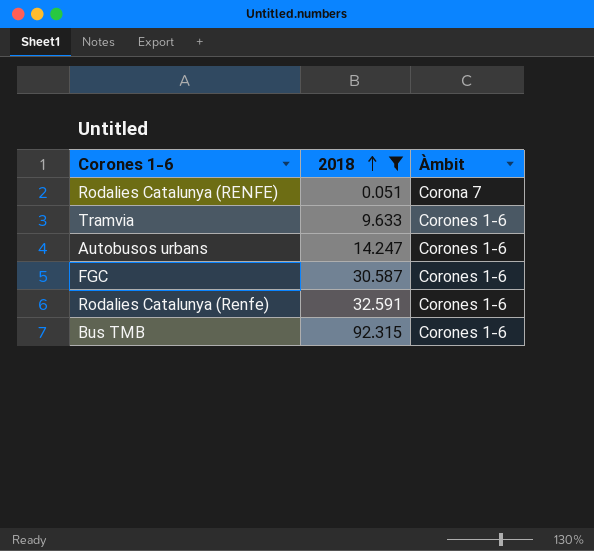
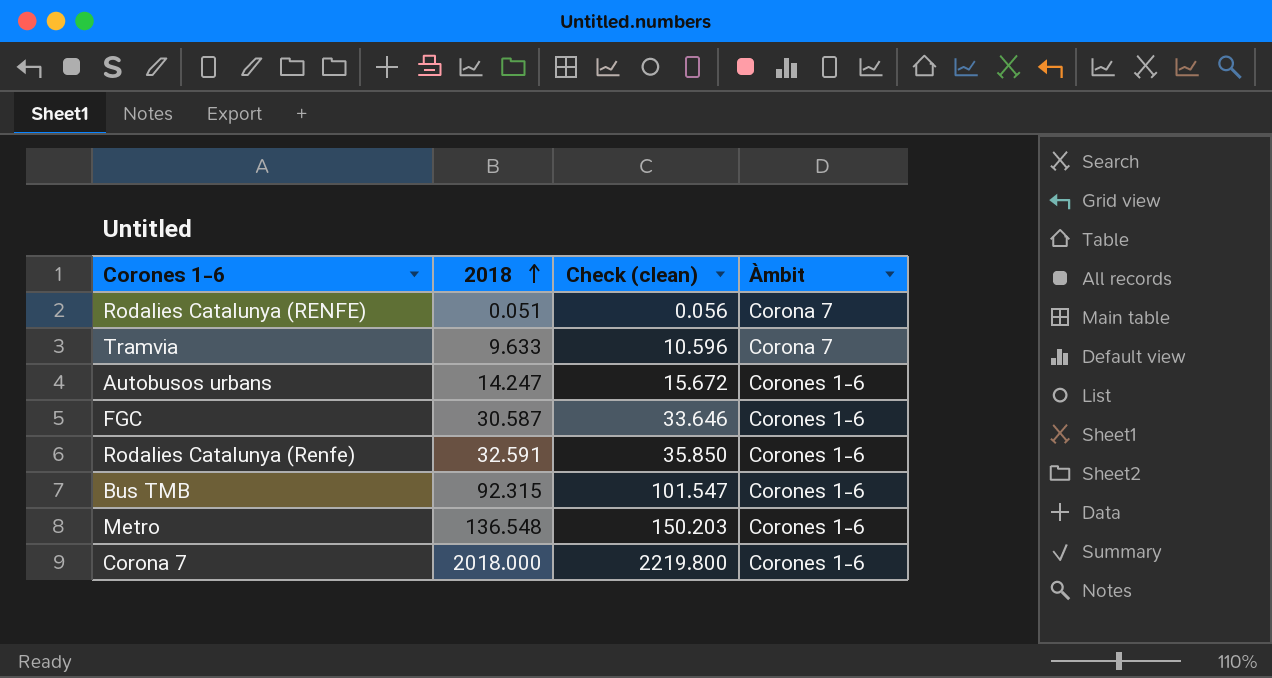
filter: 2018 <= 92.315 -> none
column Check (clean) | formula: none -> [2018] * 1.1
Tramvia | Àmbit: Corones 1-6 -> Corona 7

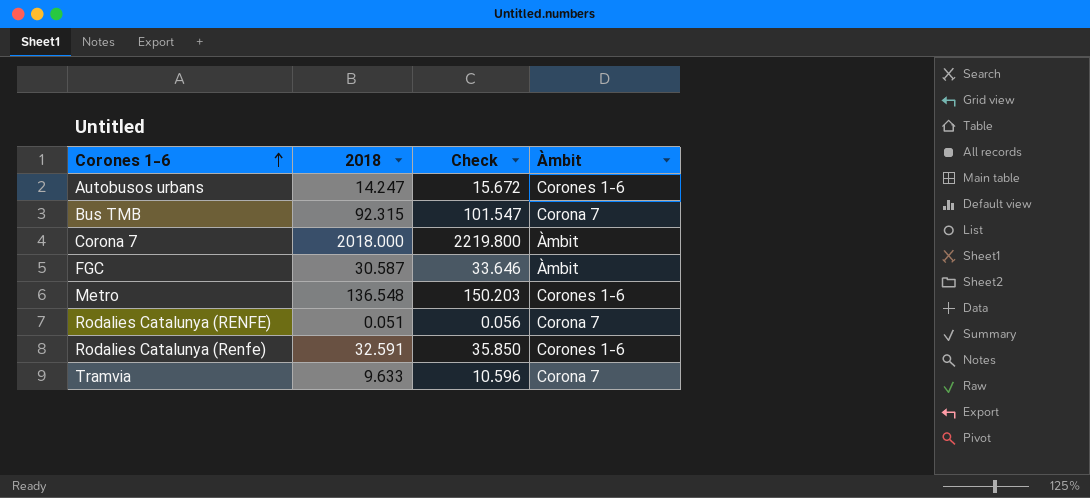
row order: 2018 ascending -> Corones 1-6 ascending
column name: Check (clean) -> Check
Bus TMB | Àmbit: Corones 1-6 -> Corona 7
Corona 7 | Àmbit: Corones 1-6 -> Àmbit
FGC | Àmbit: Corones 1-6 -> Àmbit

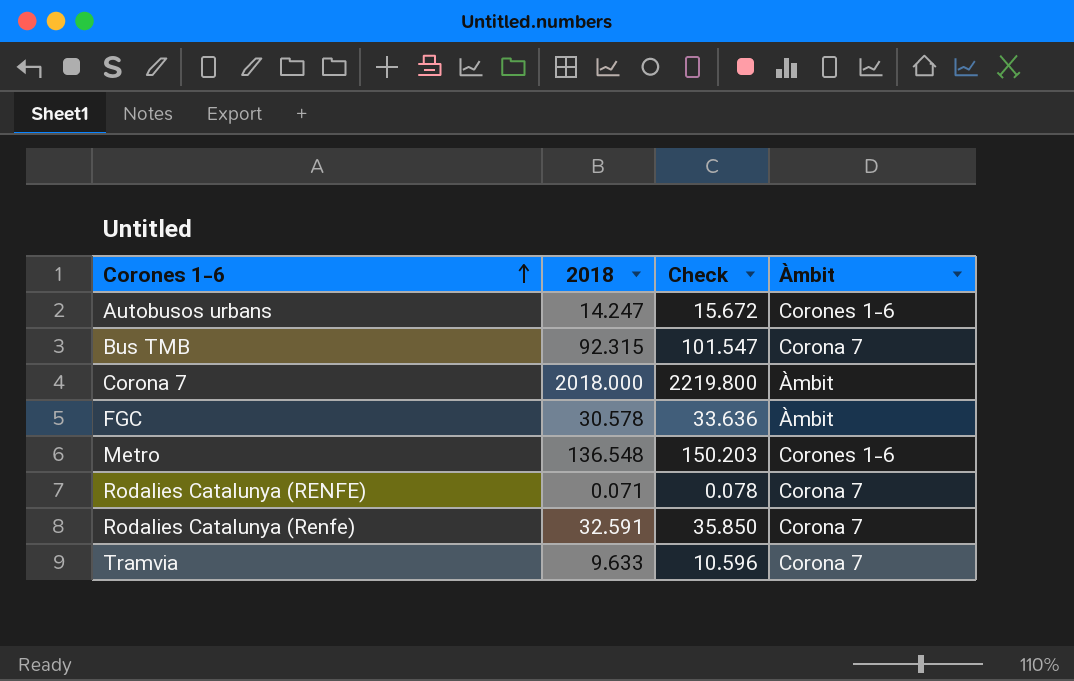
FGC | 2018: 30.587 -> 30.578
FGC | Check: 33.646 -> 33.636
Rodalies Catalunya (RENFE) | 2018: 0.051 -> 0.071
Rodalies Catalunya (RENFE) | Check: 0.056 -> 0.078
Rodalies Catalunya (Renfe) | Àmbit: Corones 1-6 -> Corona 7

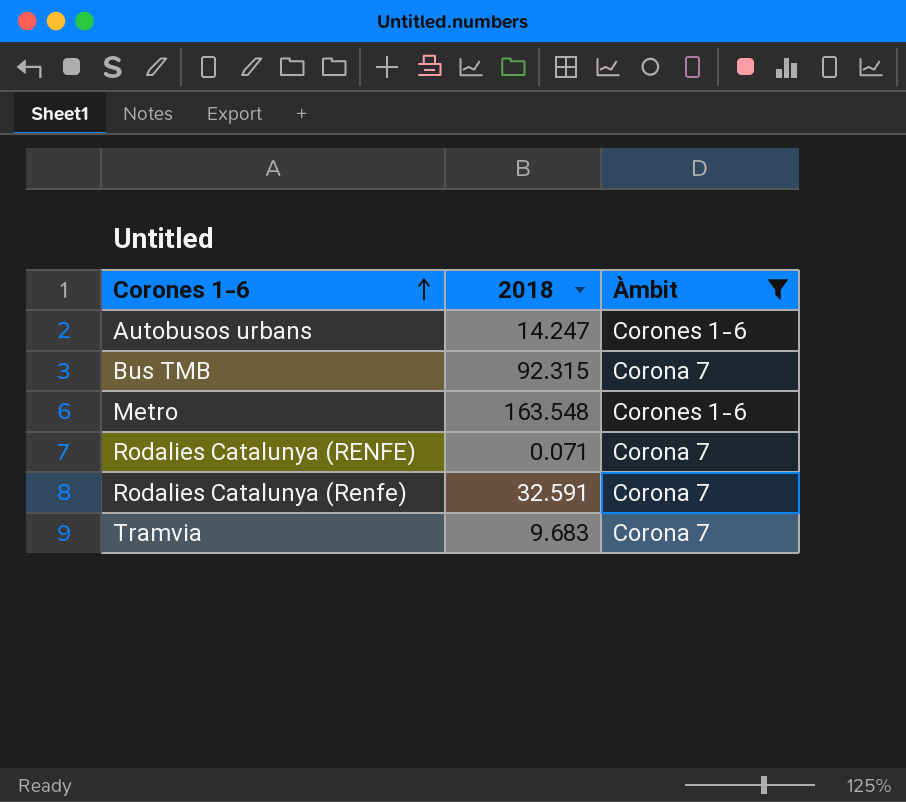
filter: none -> Àmbit != Àmbit
column Check | formula: [2018] * 1.1 -> none
Metro | 2018: 136.548 -> 163.548
Tramvia | 2018: 9.633 -> 9.683

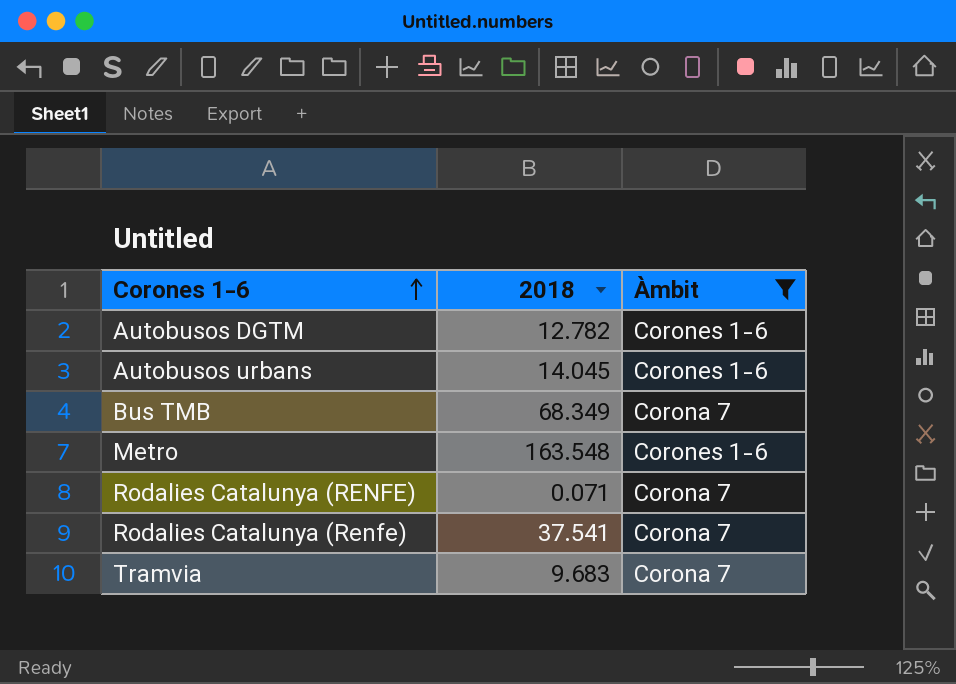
row Autobusos DGTM: none -> 12.782 | Corones 1-6
Autobusos urbans | 2018: 14.247 -> 14.045
Bus TMB | 2018: 92.315 -> 68.349
Rodalies Catalunya (Renfe) | 2018: 32.591 -> 37.541

